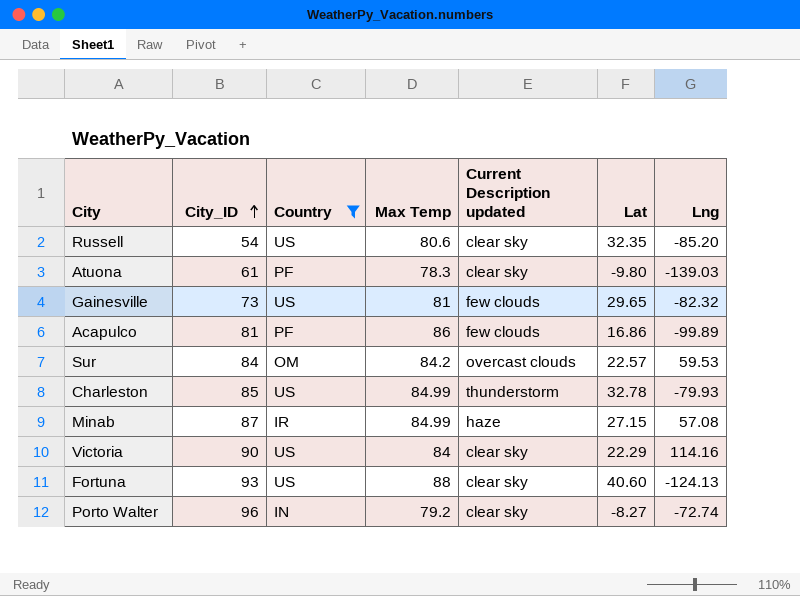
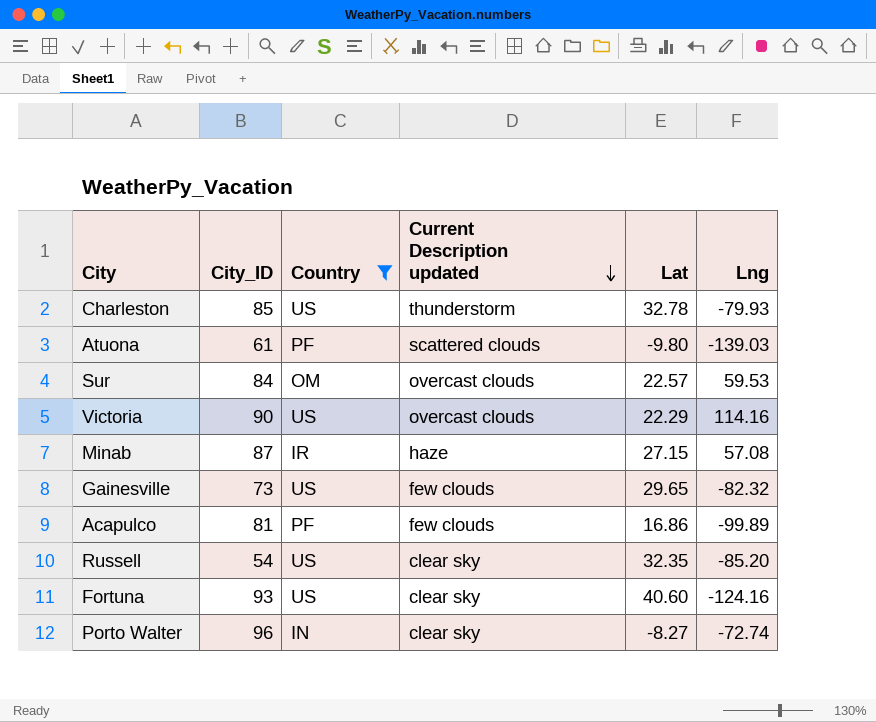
row order: City_ID ascending -> Current Description updated descending
column Max Temp | position: 4 -> none
Atuona | Current Description updated: clear sky -> scattered clouds
Victoria | Current Description updated: clear sky -> overcast clouds
Fortuna | Lng: -124.13 -> -124.16

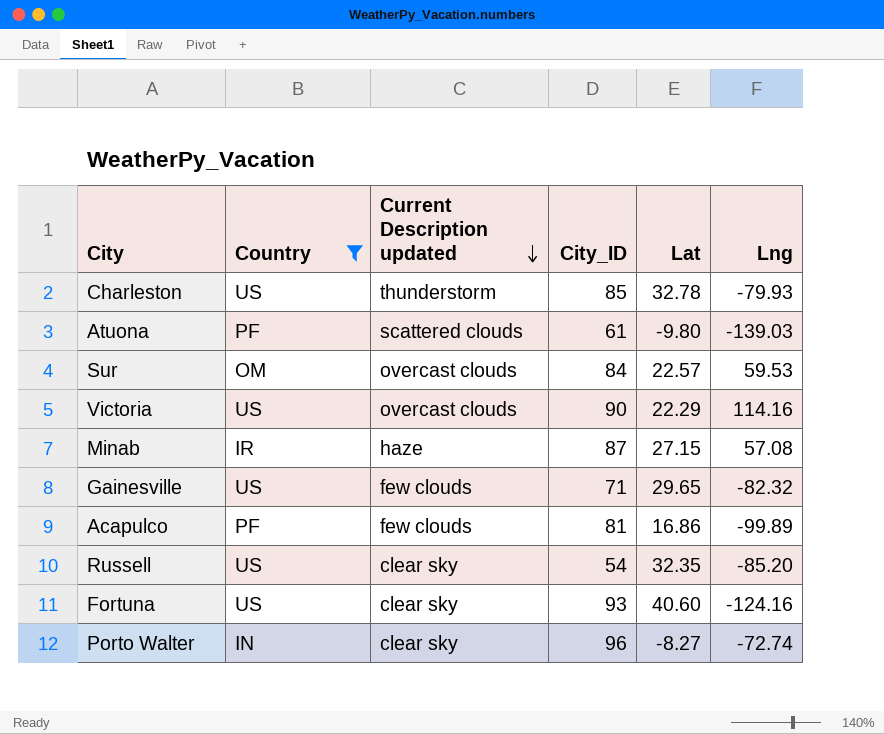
column City_ID | position: 2 -> 4
Gainesville | City_ID: 73 -> 71

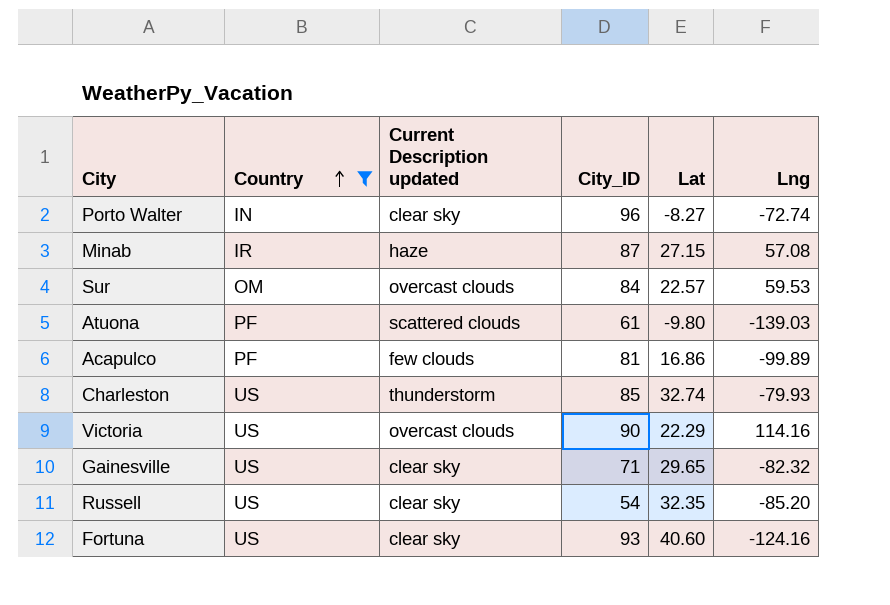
row order: Current Description updated descending -> Country ascending
Charleston | Lat: 32.78 -> 32.74
Gainesville | Current Description updated: few clouds -> clear sky

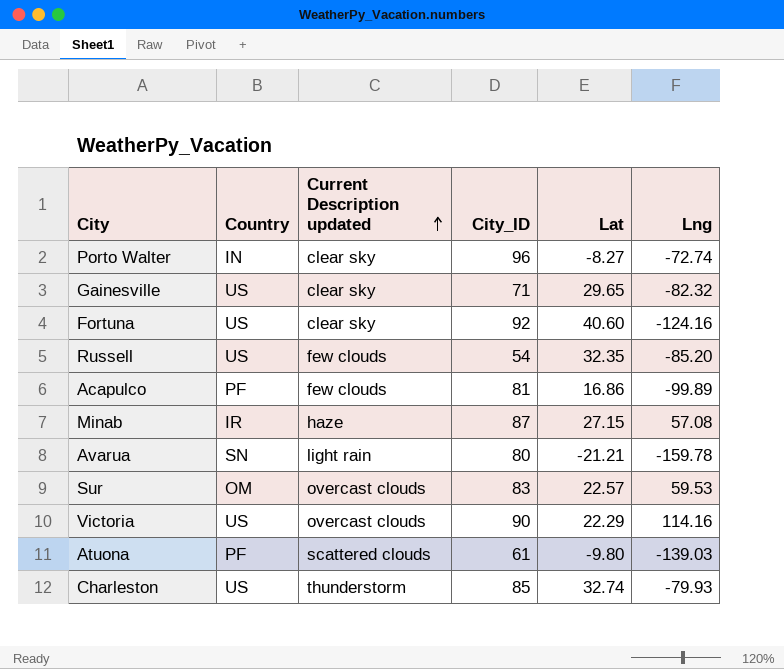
filter: Country != SN -> none
row order: Country ascending -> Current Description updated ascending
Fortuna | City_ID: 93 -> 92
Russell | Current Description updated: clear sky -> few clouds
Sur | City_ID: 84 -> 83

